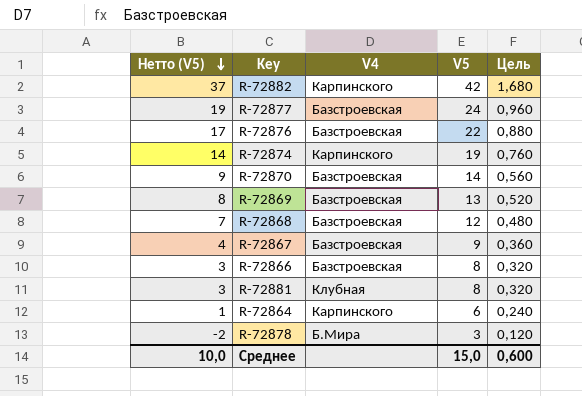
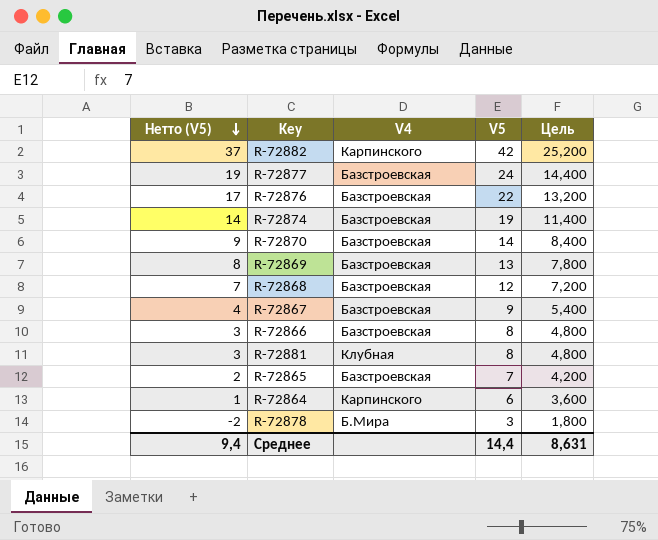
column Цель | formula: [V5] * 0,04 -> [V5] * 0,6
R-72874 | V4: Карпинского -> Базстроевская
row R-72865: none -> 2 | Базстроевская | 7 | 4,200
Среднее | Нетто (V5): 10,0 -> 9,4
Среднее | V5: 15,0 -> 14,4
Среднее | Цель: 0,600 -> 8,631

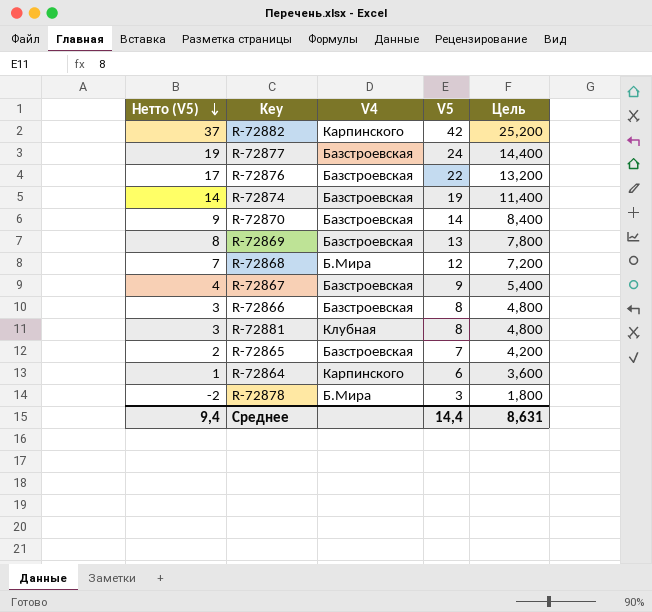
R-72868 | V4: Базстроевская -> Б.Мира

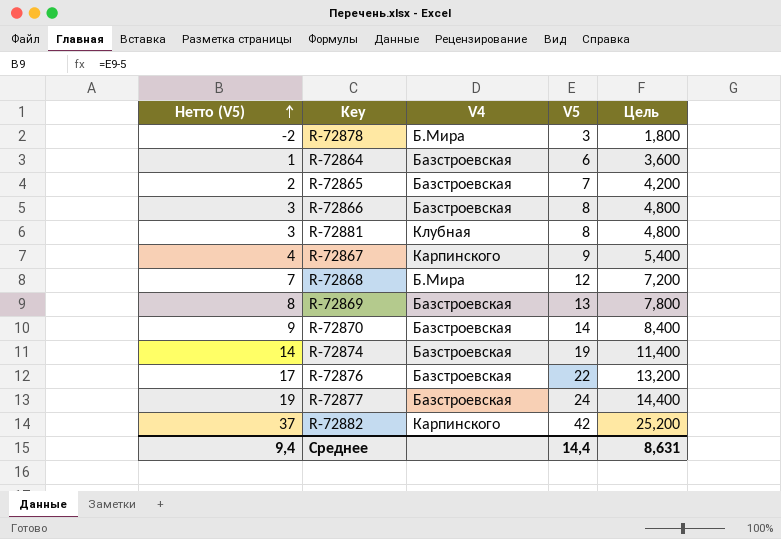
row order: Нетто (V5) descending -> Нетто (V5) ascending
R-72864 | V4: Карпинского -> Базстроевская
R-72867 | V4: Базстроевская -> Карпинского

